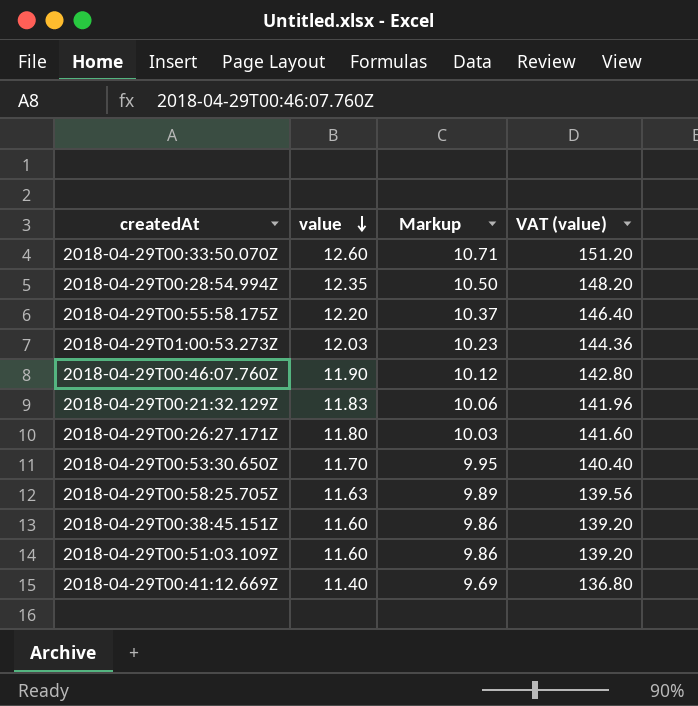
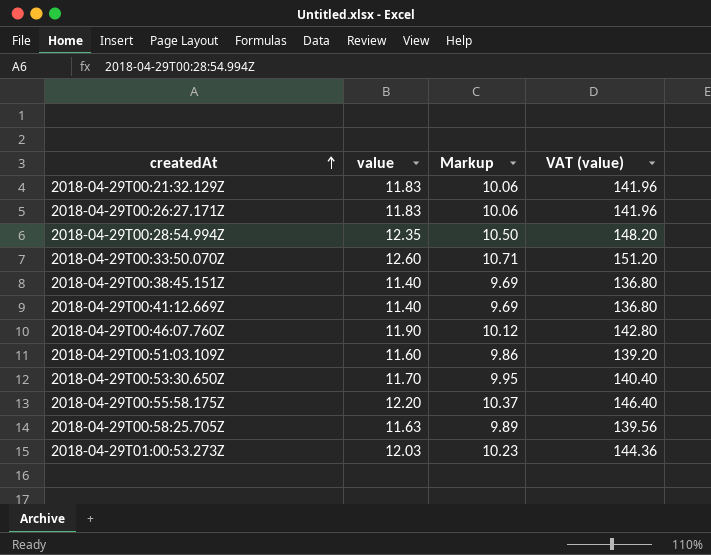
row order: value descending -> createdAt ascending
2018-04-29T00:26:27.171Z | value: 11.80 -> 11.83
2018-04-29T00:26:27.171Z | Markup: 10.03 -> 10.06
2018-04-29T00:26:27.171Z | VAT (value): 141.60 -> 141.96
2018-04-29T00:38:45.151Z | value: 11.60 -> 11.40
2018-04-29T00:38:45.151Z | Markup: 9.86 -> 9.69
2018-04-29T00:38:45.151Z | VAT (value): 139.20 -> 136.80

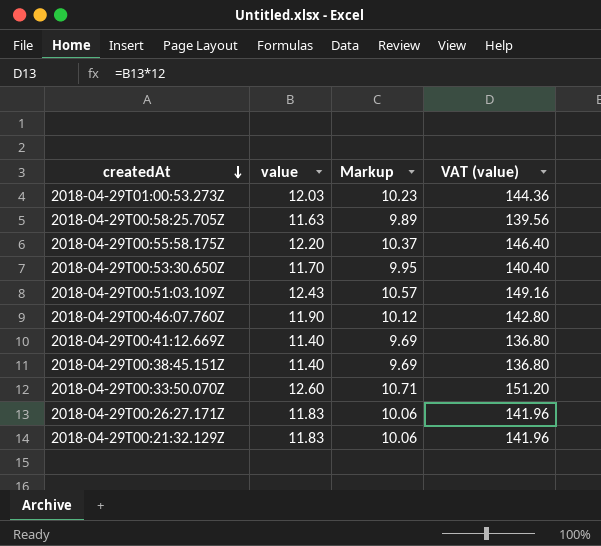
row order: createdAt ascending -> createdAt descending
row 2018-04-29T00:28:54.994Z: 12.35 | 10.50 | 148.20 -> none
2018-04-29T00:51:03.109Z | value: 11.60 -> 12.43
2018-04-29T00:51:03.109Z | Markup: 9.86 -> 10.57
2018-04-29T00:51:03.109Z | VAT (value): 139.20 -> 149.16

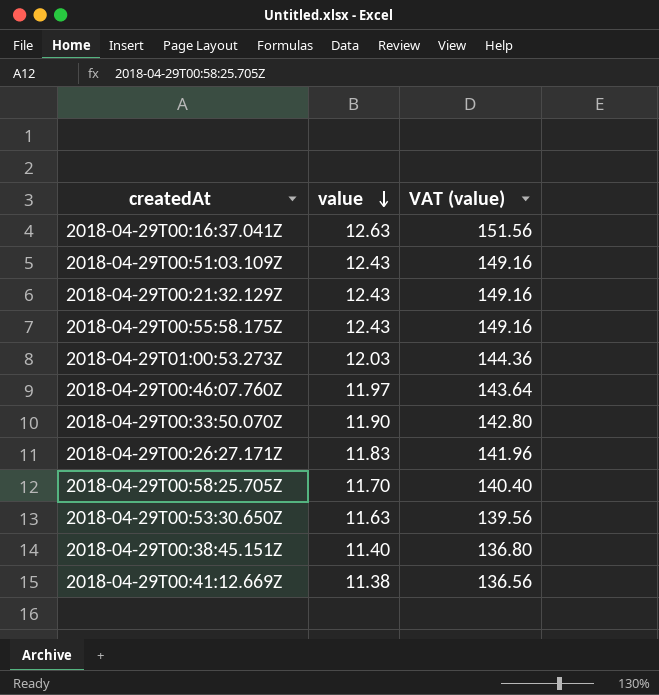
row order: createdAt descending -> value descending
column Markup | formula: [value] * 0.85 -> none
row 2018-04-29T00:16:37.041Z: none -> 12.63 | 151.56
2018-04-29T00:21:32.129Z | value: 11.83 -> 12.43
2018-04-29T00:21:32.129Z | VAT (value): 141.96 -> 149.16
2018-04-29T00:55:58.175Z | value: 12.20 -> 12.43
2018-04-29T00:55:58.175Z | VAT (value): 146.40 -> 149.16
2018-04-29T00:46:07.760Z | value: 11.90 -> 11.97
2018-04-29T00:46:07.760Z | VAT (value): 142.80 -> 143.64
2018-04-29T00:33:50.070Z | value: 12.60 -> 11.90
2018-04-29T00:33:50.070Z | VAT (value): 151.20 -> 142.80
2018-04-29T00:58:25.705Z | value: 11.63 -> 11.70
2018-04-29T00:58:25.705Z | VAT (value): 139.56 -> 140.40
2018-04-29T00:53:30.650Z | value: 11.70 -> 11.63
2018-04-29T00:53:30.650Z | VAT (value): 140.40 -> 139.56
2018-04-29T00:41:12.669Z | value: 11.40 -> 11.38
2018-04-29T00:41:12.669Z | VAT (value): 136.80 -> 136.56

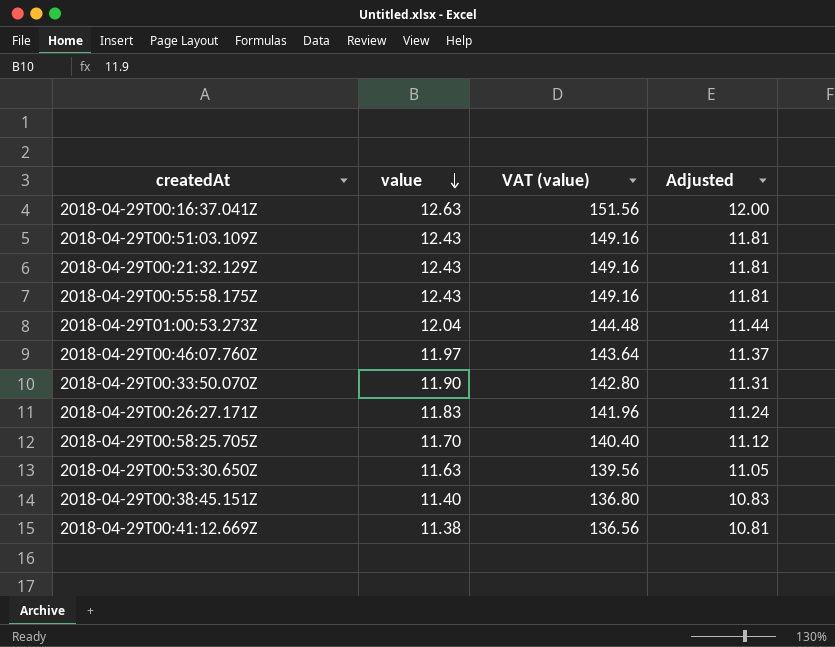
column Adjusted | formula: none -> [value] * 0.95
2018-04-29T01:00:53.273Z | value: 12.03 -> 12.04
2018-04-29T01:00:53.273Z | VAT (value): 144.36 -> 144.48

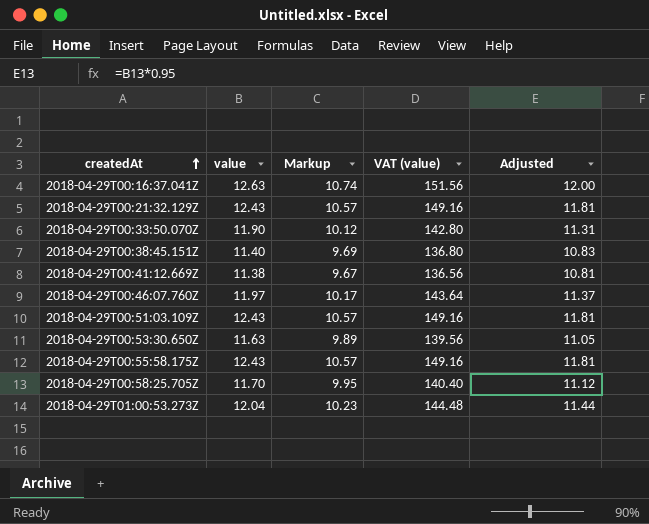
row order: value descending -> createdAt ascending
column Markup | formula: none -> [value] * 0.85
row 2018-04-29T00:26:27.171Z: 11.83 | 141.96 | 11.24 -> none

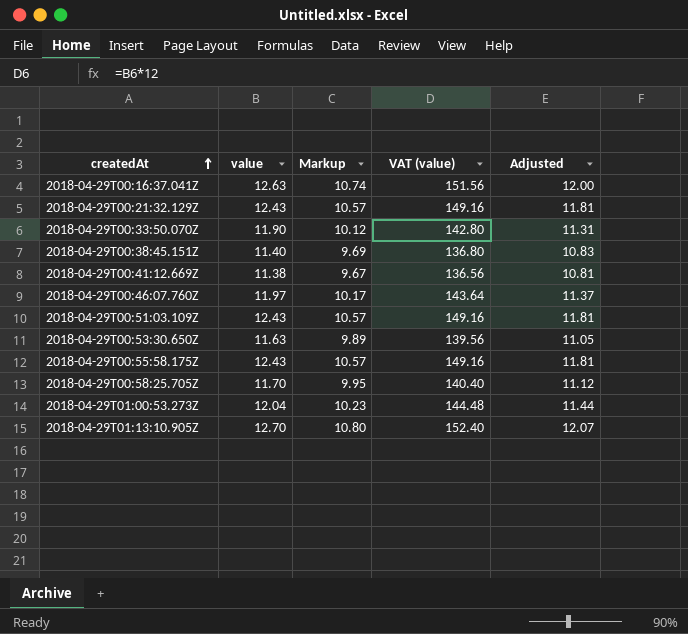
row 2018-04-29T01:13:10.905Z: none -> 12.70 | 10.80 | 152.40 | 12.07

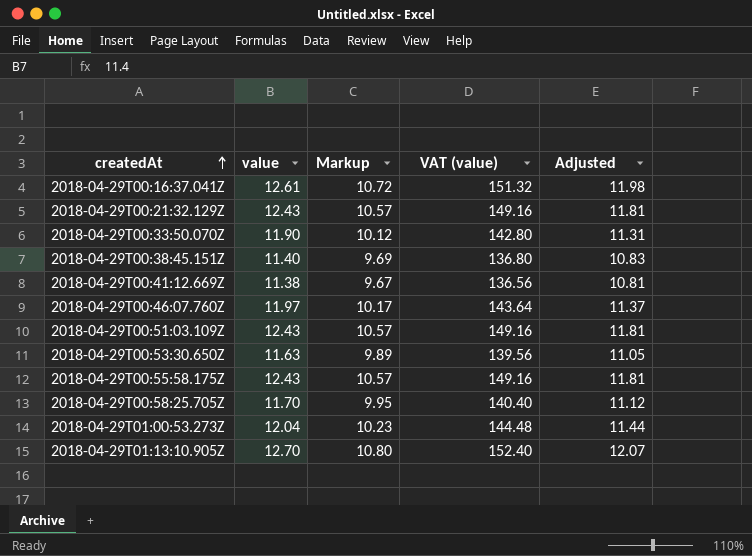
2018-04-29T00:16:37.041Z | value: 12.63 -> 12.61
2018-04-29T00:16:37.041Z | Markup: 10.74 -> 10.72
2018-04-29T00:16:37.041Z | VAT (value): 151.56 -> 151.32
2018-04-29T00:16:37.041Z | Adjusted: 12.00 -> 11.98

